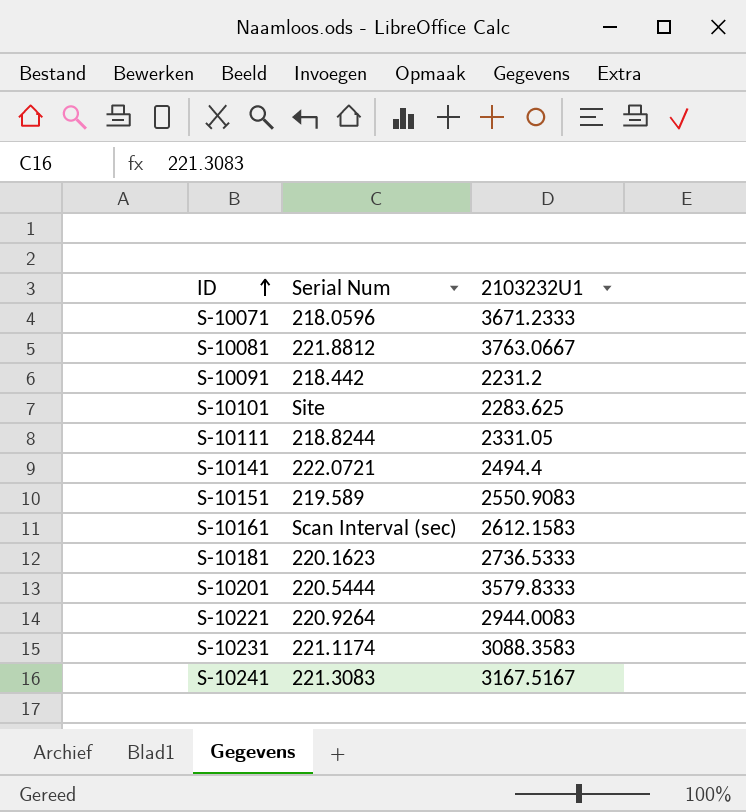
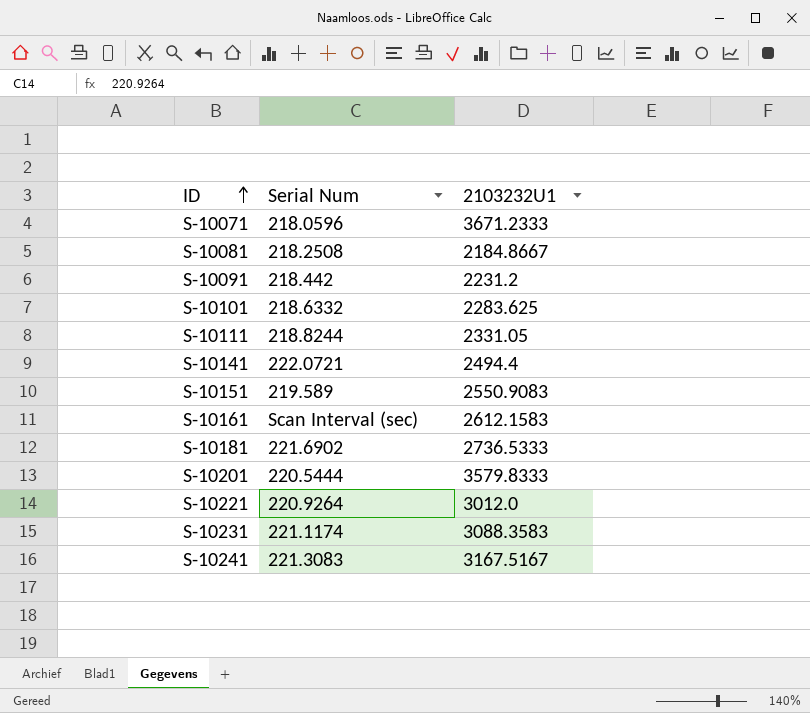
S-10081 | Serial Num: 221.8812 -> 218.2508
S-10081 | 2103232U1: 3763.0667 -> 2184.8667
S-10101 | Serial Num: Site -> 218.6332
S-10181 | Serial Num: 220.1623 -> 221.6902
S-10221 | 2103232U1: 2944.0083 -> 3012.0

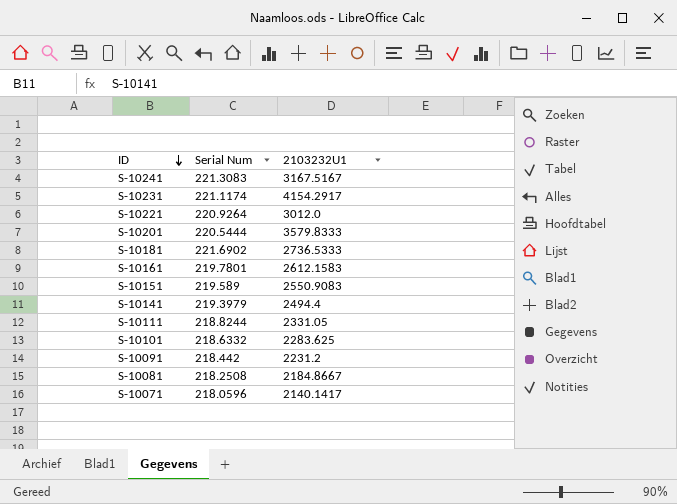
row order: ID ascending -> ID descending
S-10231 | 2103232U1: 3088.3583 -> 4154.2917
S-10161 | Serial Num: Scan Interval (sec) -> 219.7801
S-10141 | Serial Num: 222.0721 -> 219.3979
S-10071 | 2103232U1: 3671.2333 -> 2140.1417

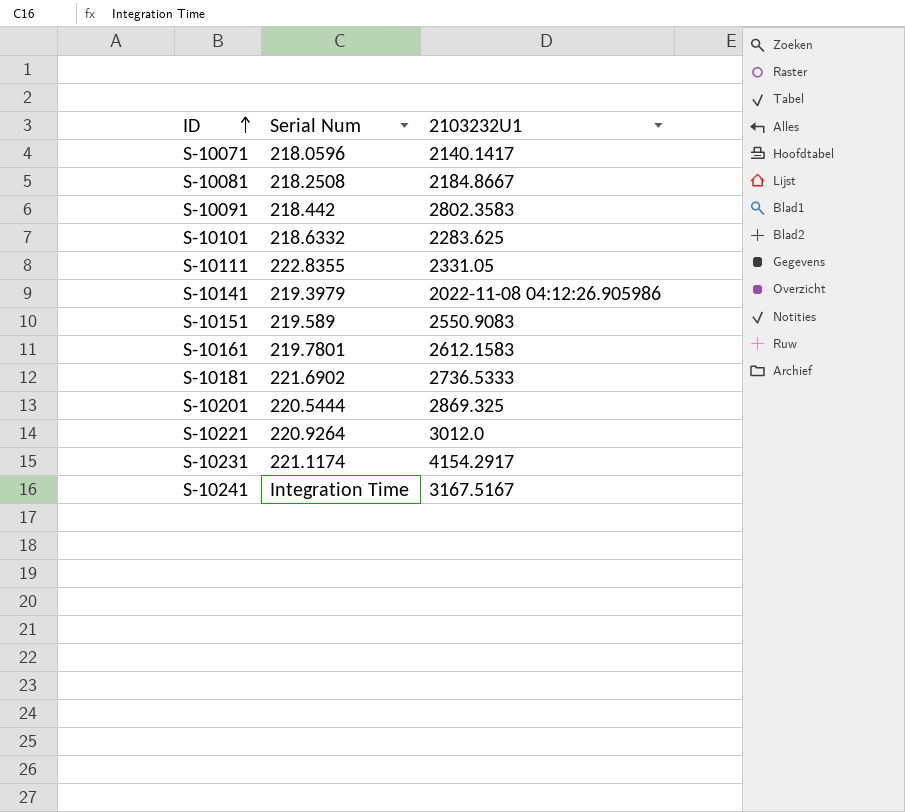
row order: ID descending -> ID ascending
S-10091 | 2103232U1: 2231.2 -> 2802.3583
S-10111 | Serial Num: 218.8244 -> 222.8355
S-10141 | 2103232U1: 2494.4 -> 2022-11-08 04:12:26.905986
S-10201 | 2103232U1: 3579.8333 -> 2869.325
S-10241 | Serial Num: 221.3083 -> Integration Time

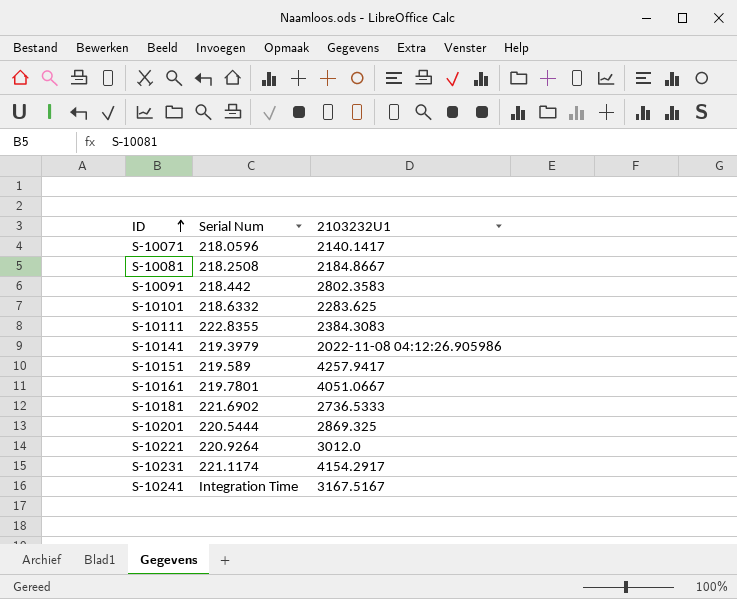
S-10111 | 2103232U1: 2331.05 -> 2384.3083
S-10151 | 2103232U1: 2550.9083 -> 4257.9417
S-10161 | 2103232U1: 2612.1583 -> 4051.0667

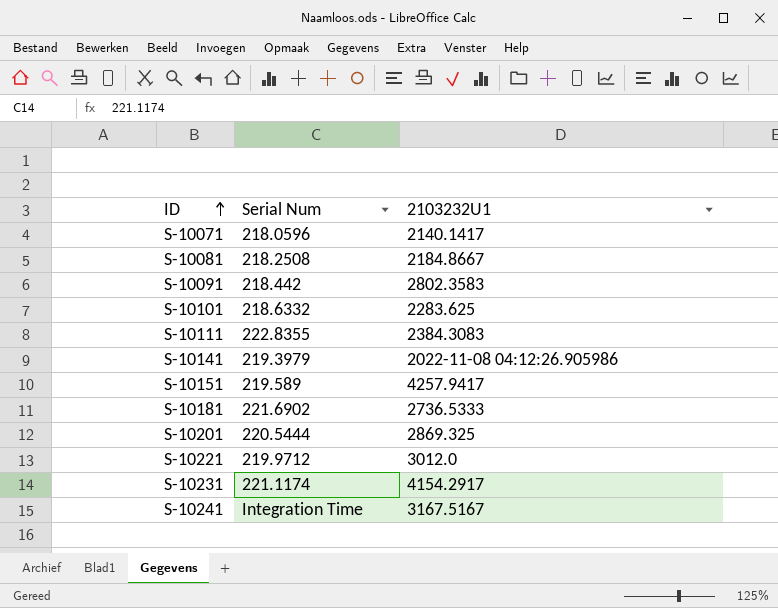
row S-10161: 219.7801 | 4051.0667 -> none
S-10221 | Serial Num: 220.9264 -> 219.9712

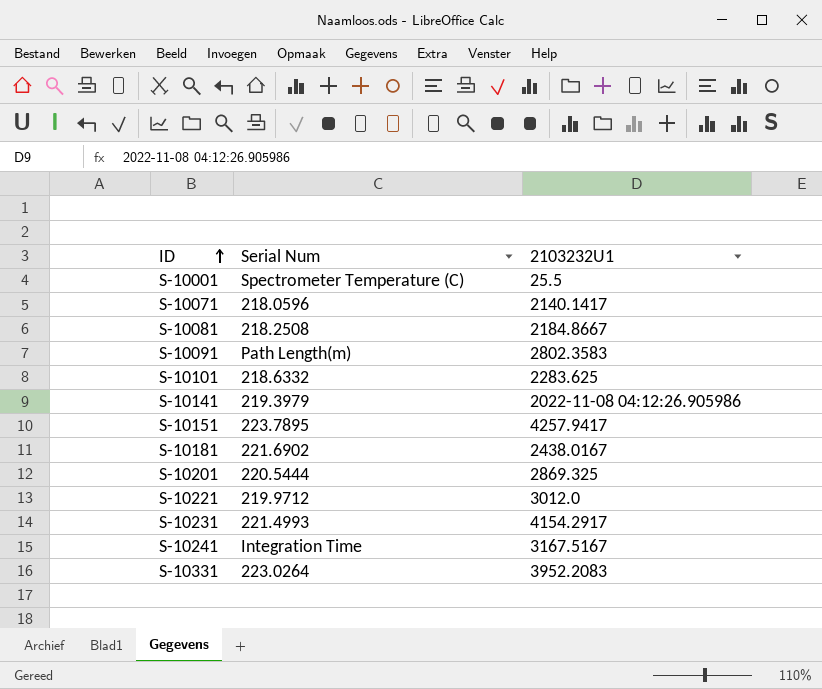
row S-10111: 222.8355 | 2384.3083 -> none
row S-10001: none -> Spectrometer Temperature (C) | 25.5
S-10091 | Serial Num: 218.442 -> Path Length(m)
S-10151 | Serial Num: 219.589 -> 223.7895
S-10181 | 2103232U1: 2736.5333 -> 2438.0167
S-10231 | Serial Num: 221.1174 -> 221.4993
row S-10331: none -> 223.0264 | 3952.2083

